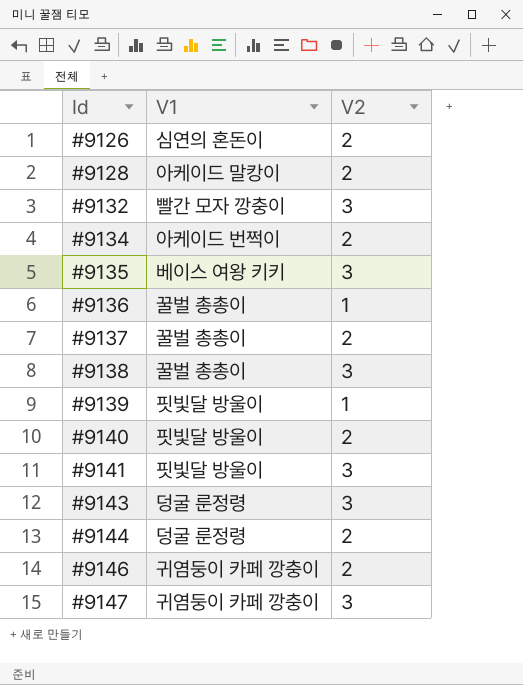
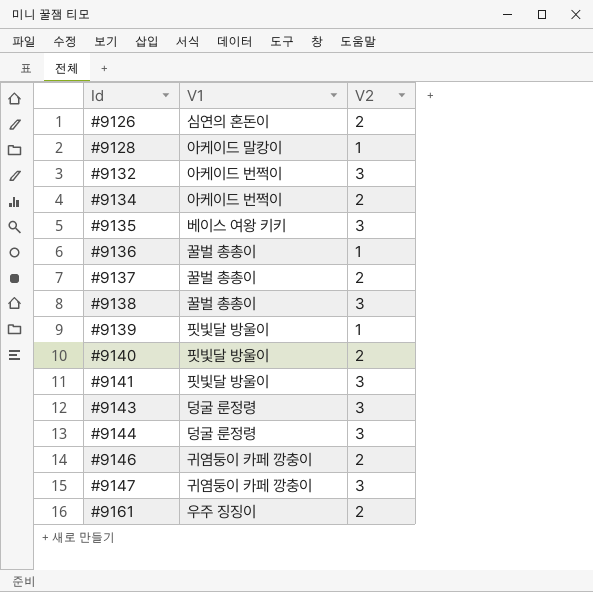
#9128 | V2: 2 -> 1
#9132 | V1: 빨간 모자 깡충이 -> 아케이드 번쩍이
#9144 | V2: 2 -> 3
row #9161: none -> 우주 징징이 | 2

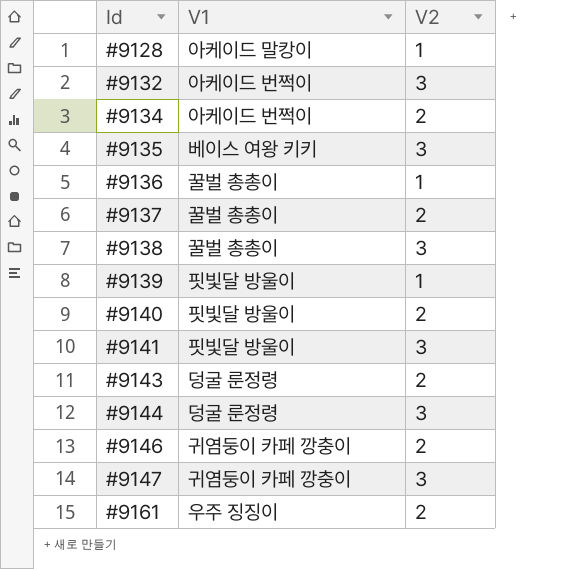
row #9126: 심연의 혼돈이 | 2 -> none
#9143 | V2: 3 -> 2

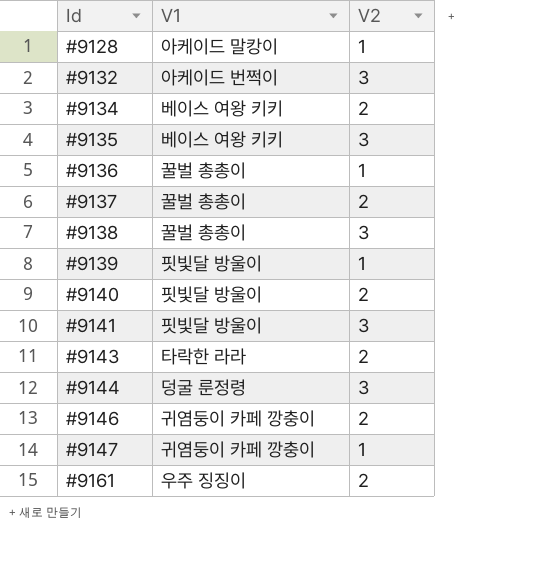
#9134 | V1: 아케이드 번쩍이 -> 베이스 여왕 키키
#9143 | V1: 덩굴 룬정령 -> 타락한 라라
#9147 | V2: 3 -> 1

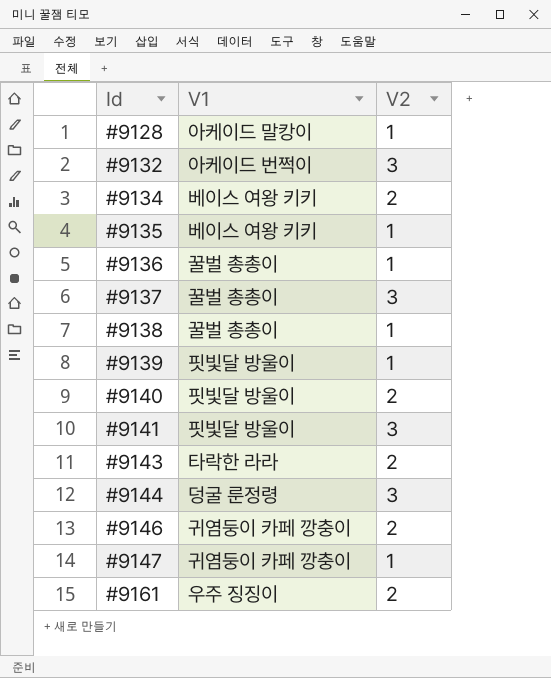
#9135 | V2: 3 -> 1
#9137 | V2: 2 -> 3
#9138 | V2: 3 -> 1

